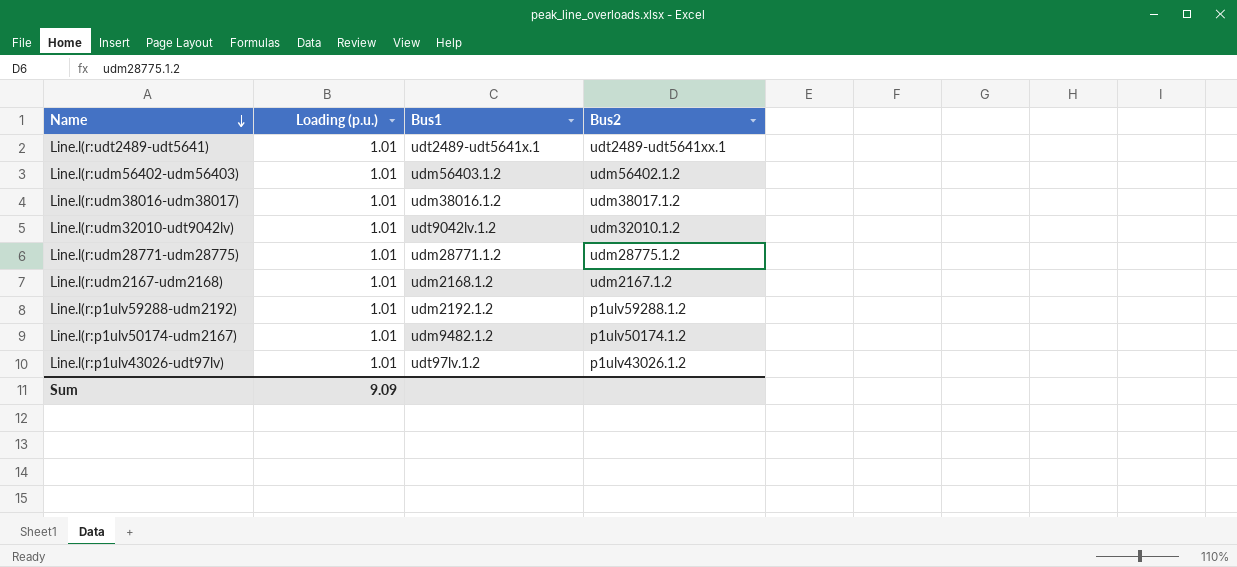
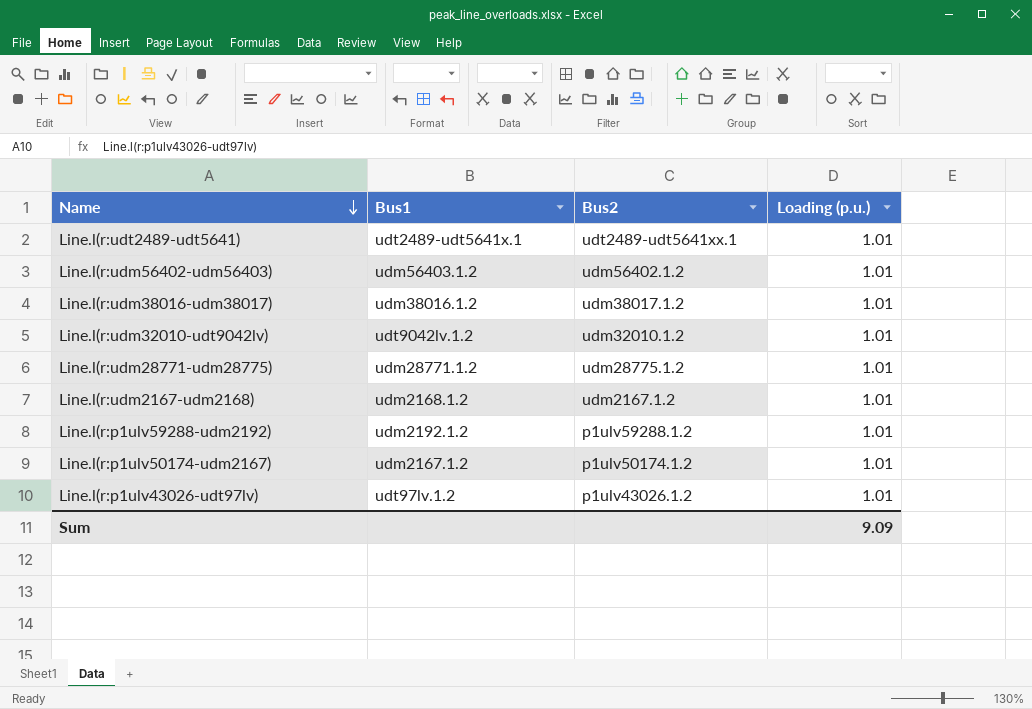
column Loading (p.u.) | position: 2 -> 4
Line.l(r:p1ulv50174-udm2167) | Bus1: udm9482.1.2 -> udm2167.1.2

